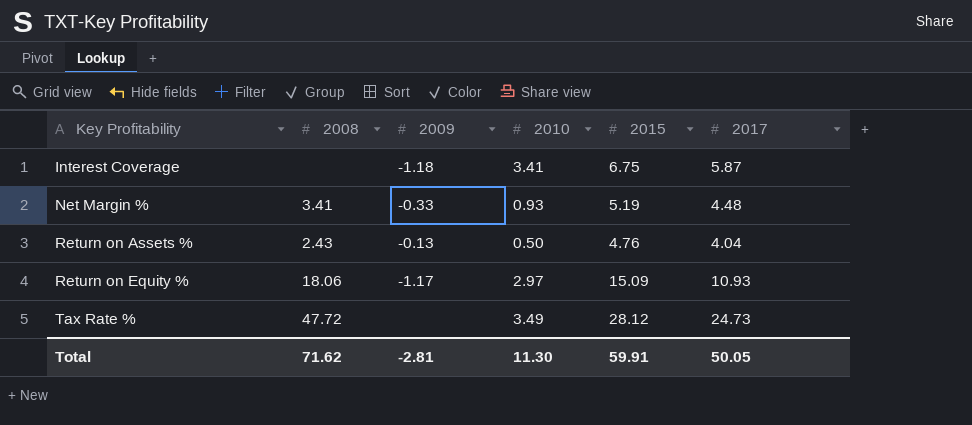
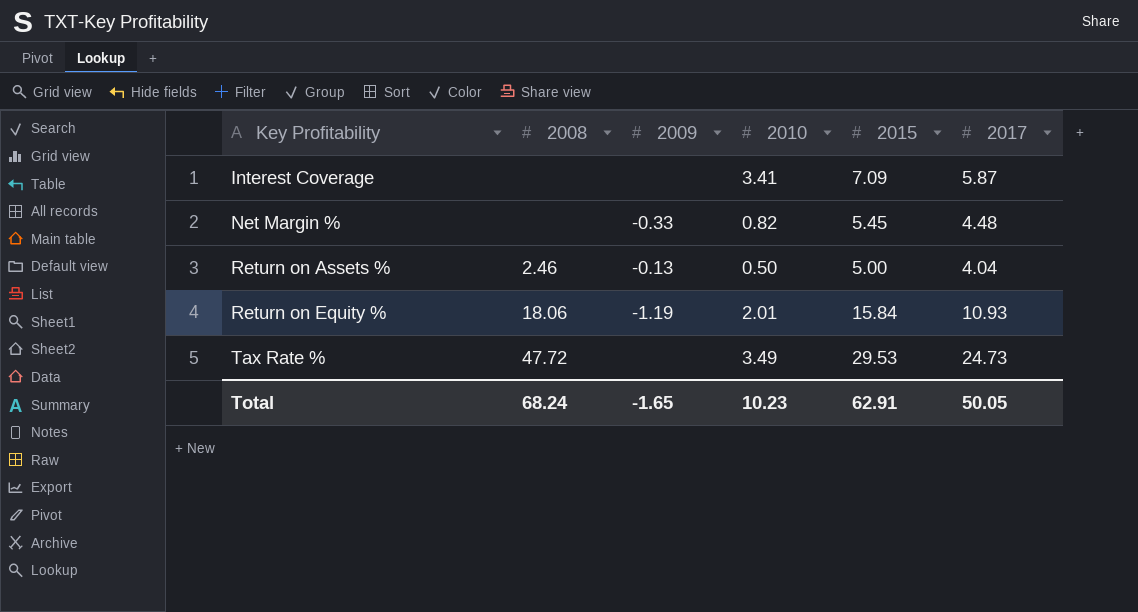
Interest Coverage | 2009: -1.18 -> none
Interest Coverage | 2015: 6.75 -> 7.09
Net Margin % | 2008: 3.41 -> none
Net Margin % | 2010: 0.93 -> 0.82
Net Margin % | 2015: 5.19 -> 5.45
Return on Assets % | 2008: 2.43 -> 2.46
Return on Assets % | 2015: 4.76 -> 5.00
Return on Equity % | 2009: -1.17 -> -1.19
Return on Equity % | 2010: 2.97 -> 2.01
Return on Equity % | 2015: 15.09 -> 15.84
Tax Rate % | 2015: 28.12 -> 29.53
Total | 2008: 71.62 -> 68.24
Total | 2009: -2.81 -> -1.65
Total | 2010: 11.30 -> 10.23
Total | 2015: 59.91 -> 62.91

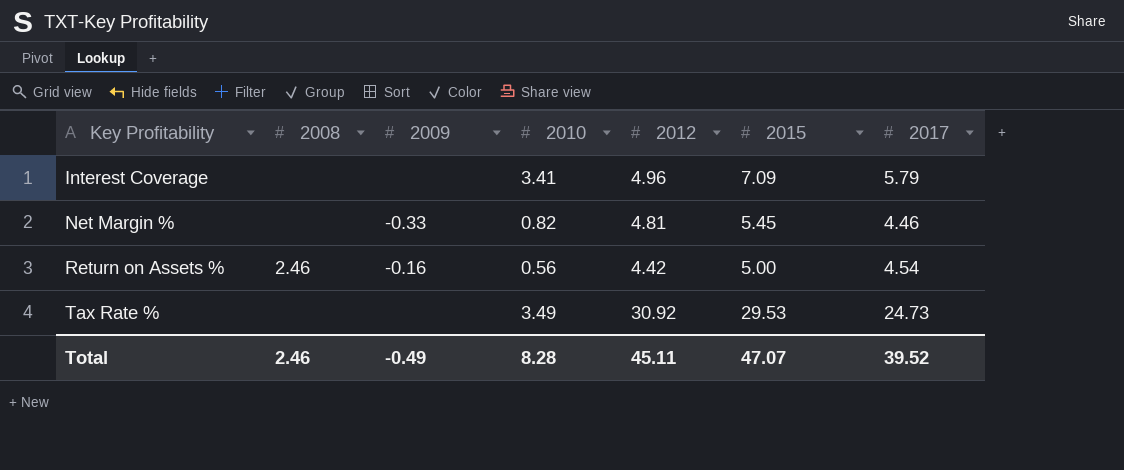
column 2012 | position: none -> 5
row Return on Equity %: 18.06 | -1.19 | 2.01 | 15.84 | 10.93 -> none
Interest Coverage | 2017: 5.87 -> 5.79
Net Margin % | 2017: 4.48 -> 4.46
Return on Assets % | 2009: -0.13 -> -0.16
Return on Assets % | 2010: 0.50 -> 0.56
Return on Assets % | 2017: 4.04 -> 4.54
Tax Rate % | 2008: 47.72 -> none
Total | 2008: 68.24 -> 2.46
Total | 2009: -1.65 -> -0.49
Total | 2010: 10.23 -> 8.28
Total | 2015: 62.91 -> 47.07
Total | 2017: 50.05 -> 39.52

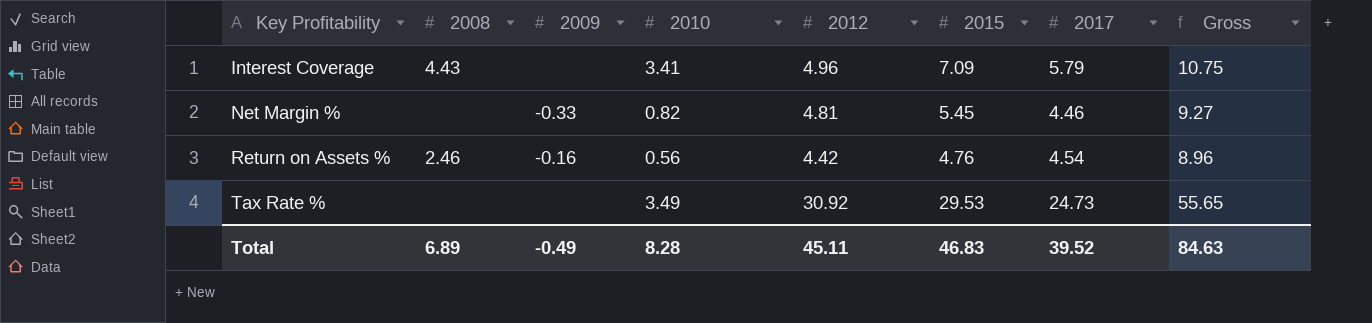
column Gross | formula: none -> [2012] + [2017]
Interest Coverage | 2008: none -> 4.43
Return on Assets % | 2015: 5.00 -> 4.76
Total | 2008: 2.46 -> 6.89
Total | 2015: 47.07 -> 46.83

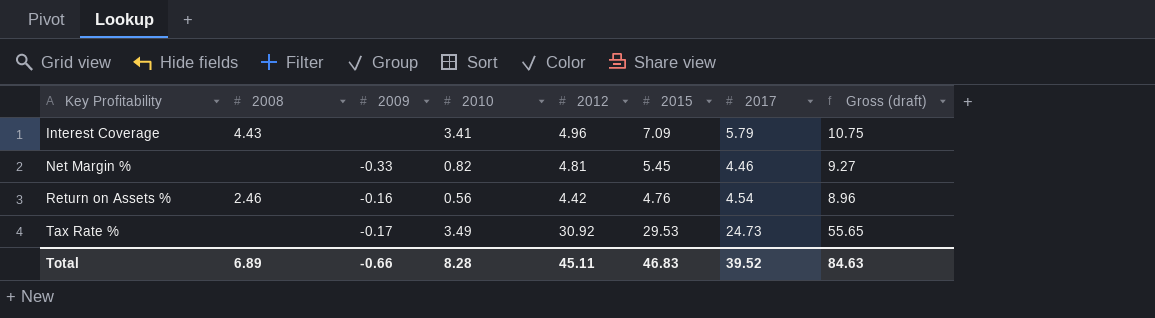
column name: Gross -> Gross (draft)
Tax Rate % | 2009: none -> -0.17
Total | 2009: -0.49 -> -0.66

